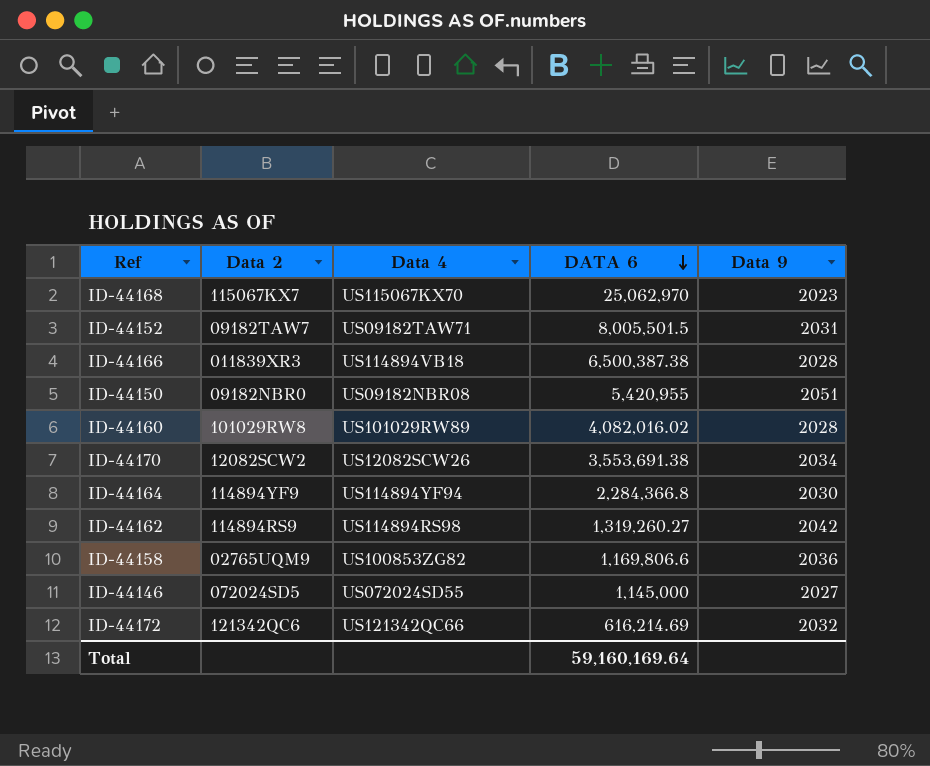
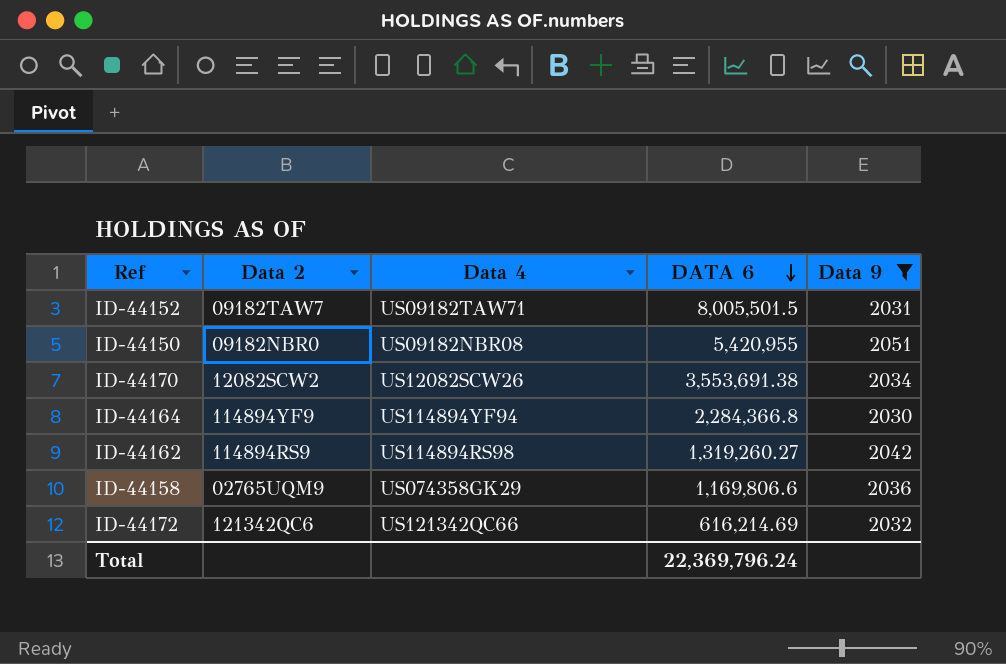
filter: none -> Data 9 >= 2030
ID-44158 | Data 4: US100853ZG82 -> US074358GK29
Total | DATA 6: 59,160,169.64 -> 22,369,796.24

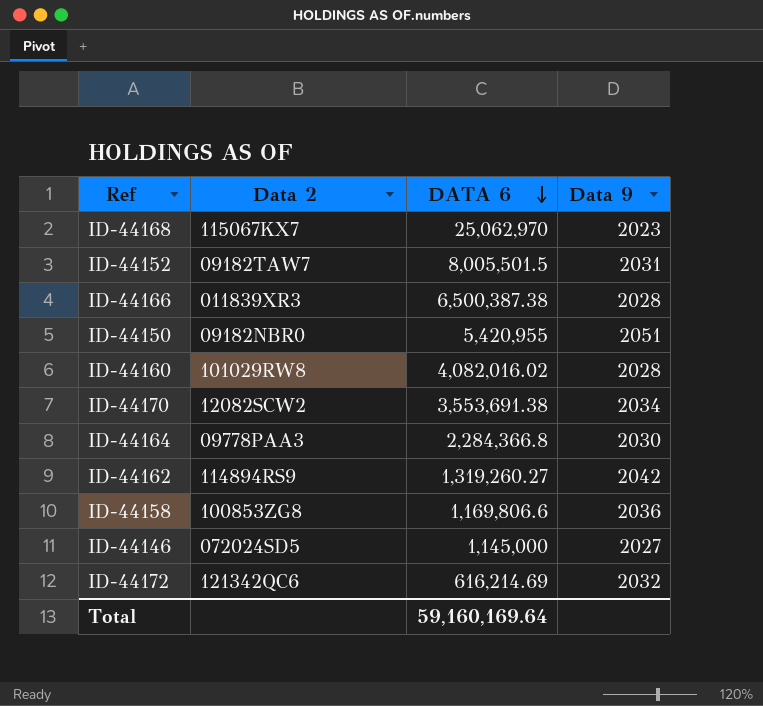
filter: Data 9 >= 2030 -> none
column Data 4 | position: 3 -> none
ID-44164 | Data 2: 114894YF9 -> 09778PAA3
ID-44158 | Data 2: 02765UQM9 -> 100853ZG8
Total | DATA 6: 22,369,796.24 -> 59,160,169.64

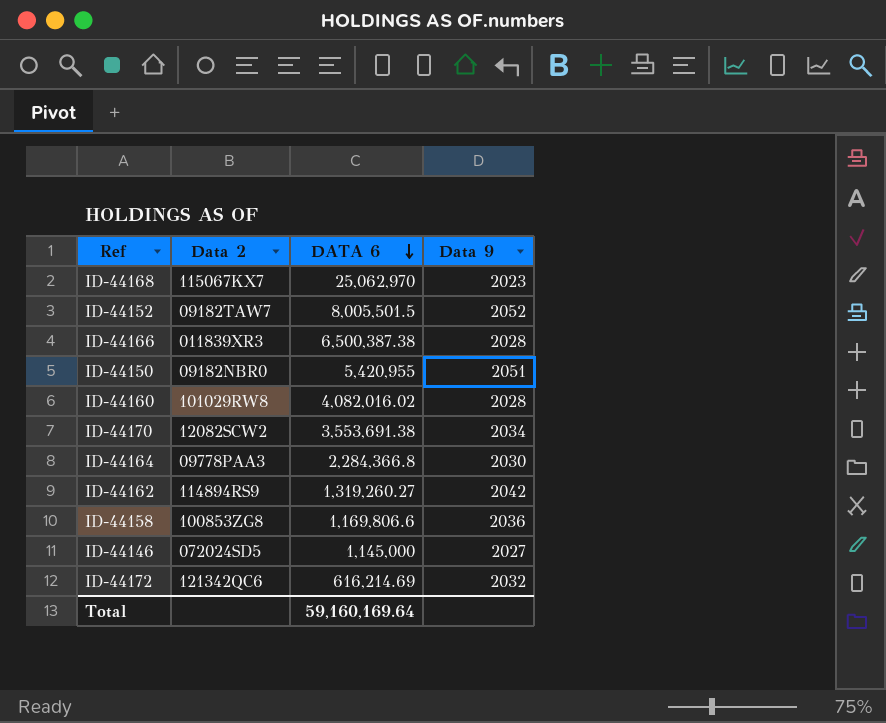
ID-44152 | Data 9: 2031 -> 2052

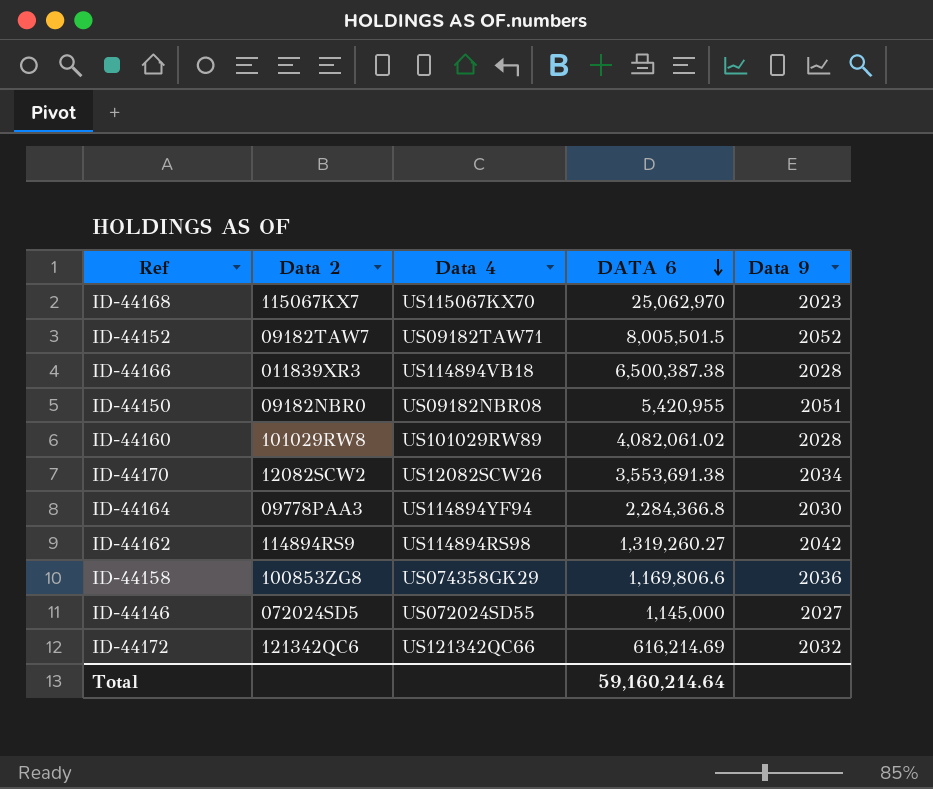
column Data 4 | position: none -> 3
ID-44160 | DATA 6: 4,082,016.02 -> 4,082,061.02
Total | DATA 6: 59,160,169.64 -> 59,160,214.64

